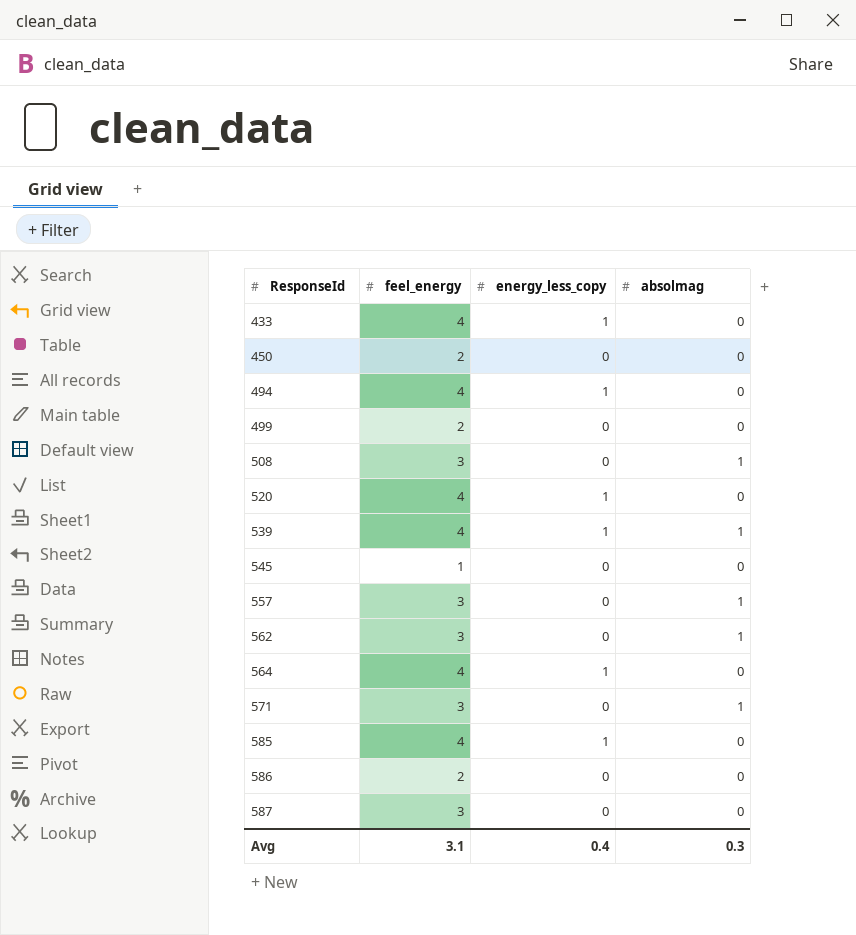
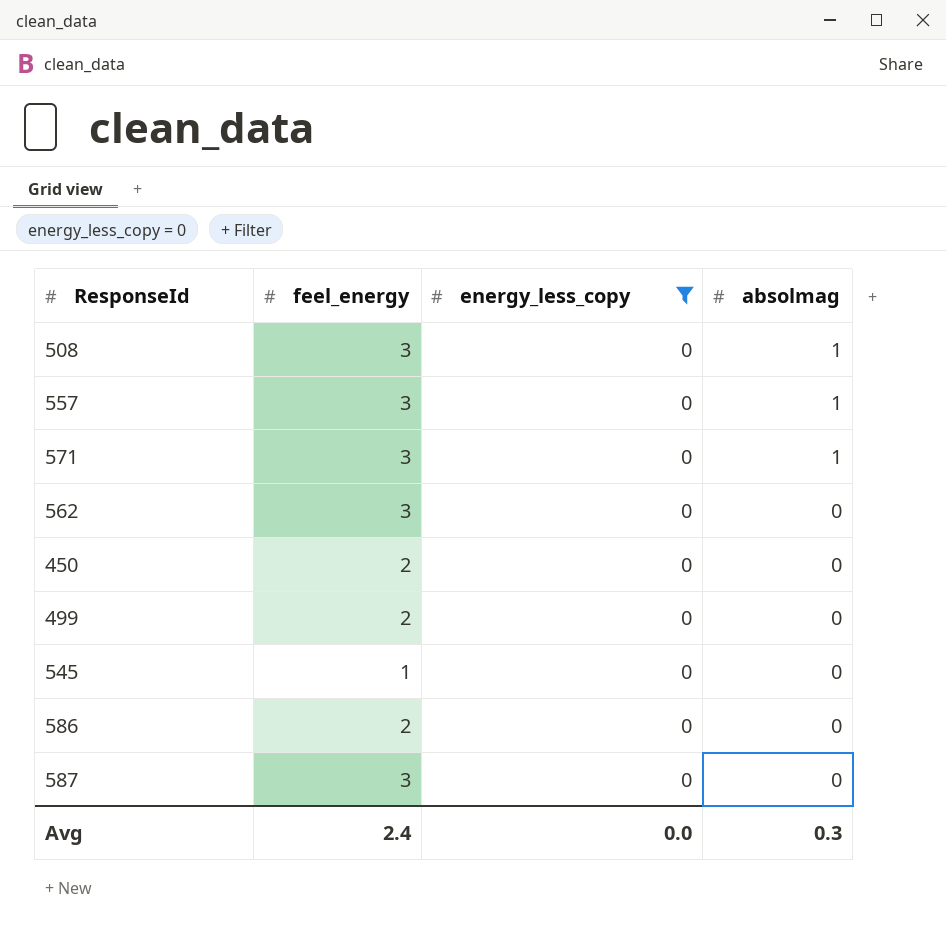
filter: none -> energy_less_copy = 0
row order: ResponseId ascending -> absolmag descending
562 | absolmag: 1 -> 0
Avg | feel_energy: 3.1 -> 2.4
Avg | energy_less_copy: 0.4 -> 0.0

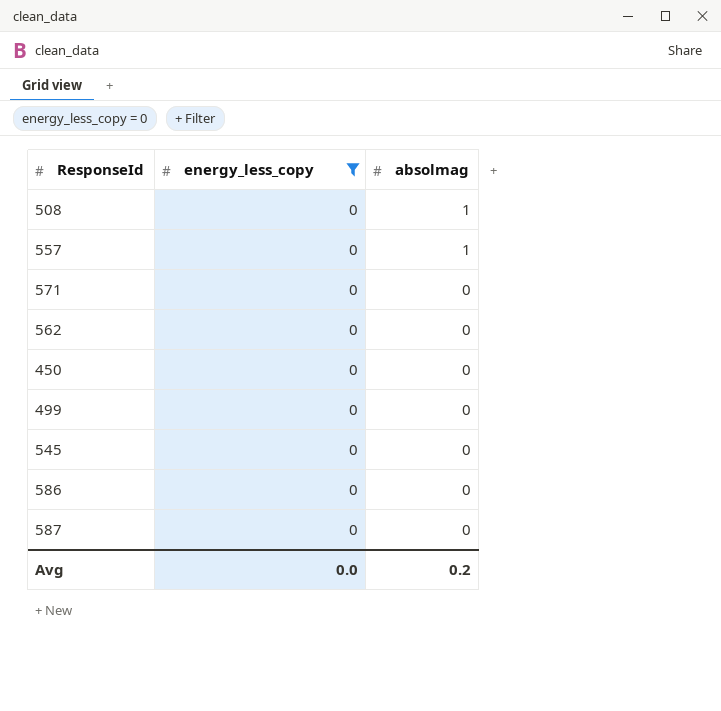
column feel_energy | position: 2 -> none
571 | absolmag: 1 -> 0
Avg | absolmag: 0.3 -> 0.2

